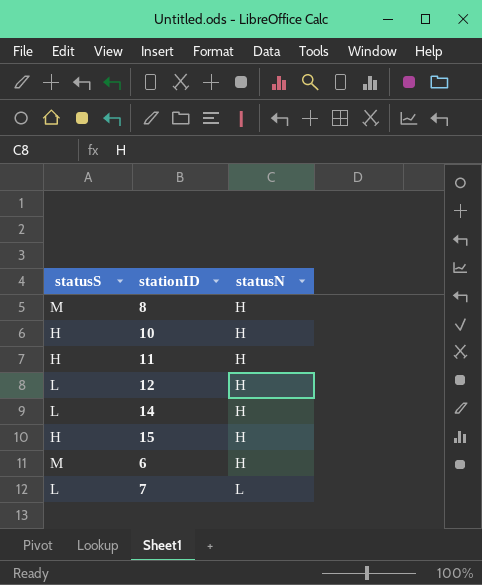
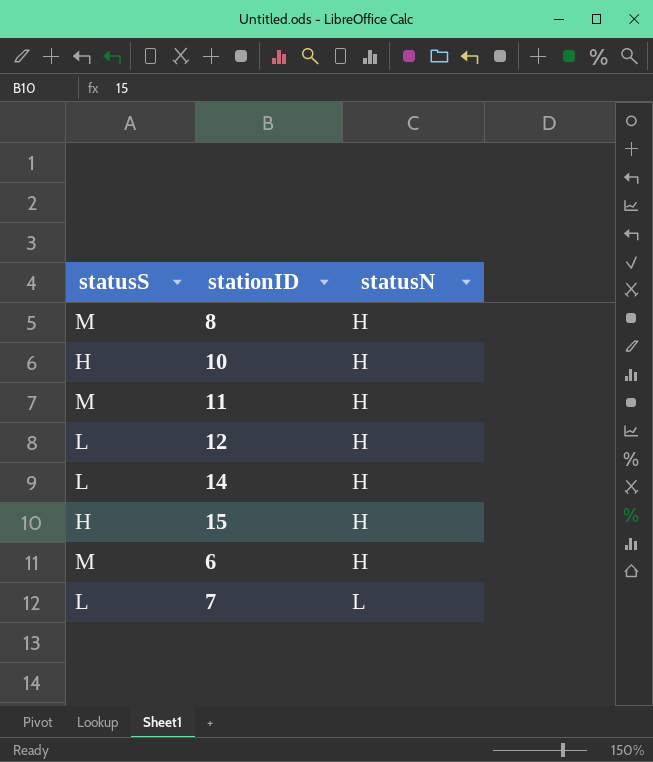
11 | statusS: H -> M

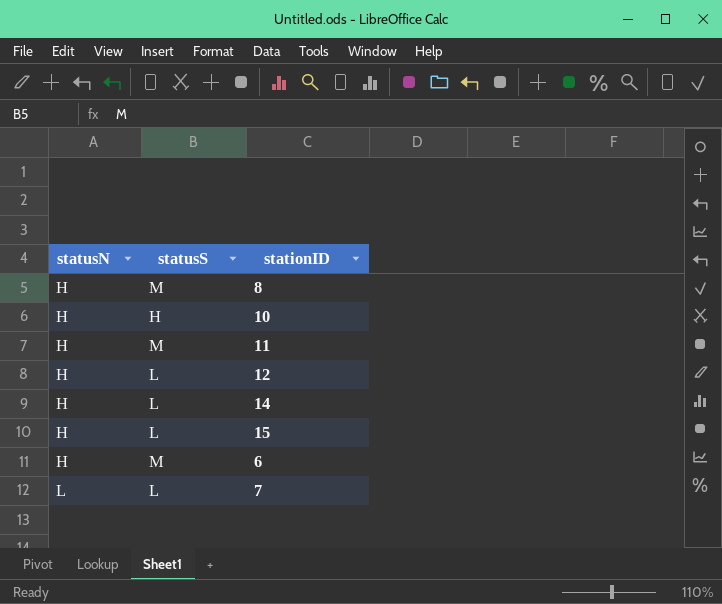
column statusN | position: 3 -> 1
15 | statusS: H -> L

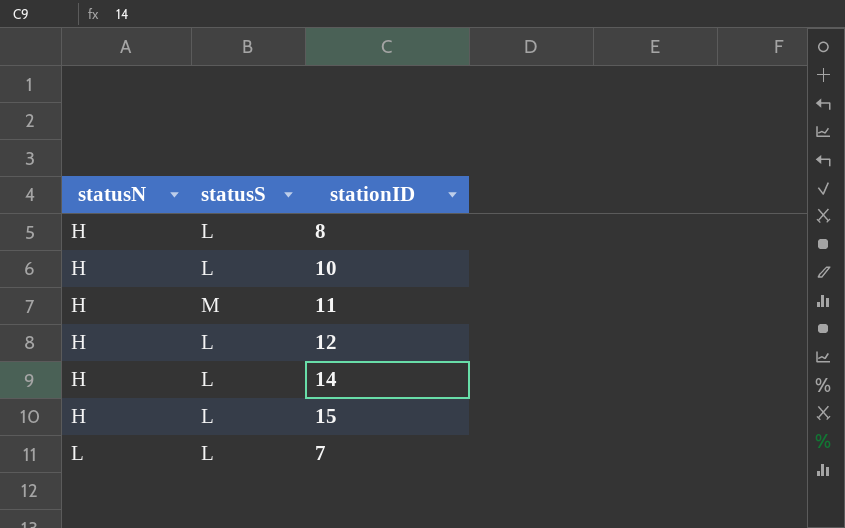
row 6: H | M -> none
8 | statusS: M -> L
10 | statusS: H -> L

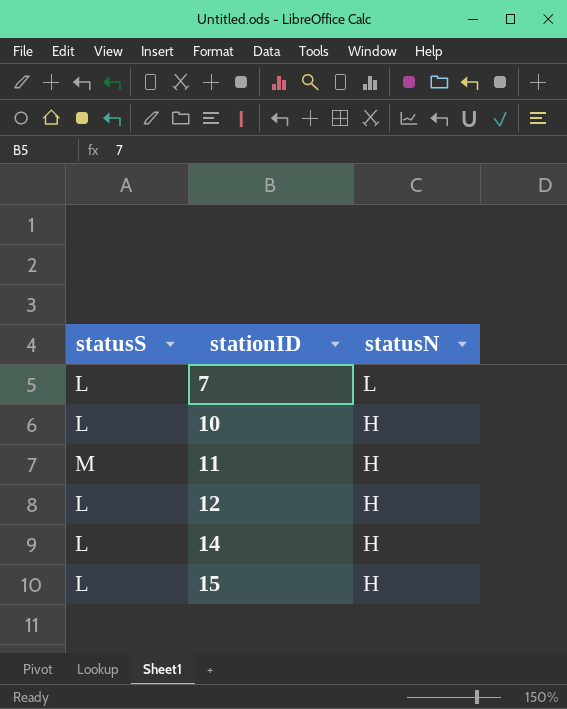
row order: statusN ascending -> stationID ascending
column statusN | position: 1 -> 3
row 8: H | L -> none

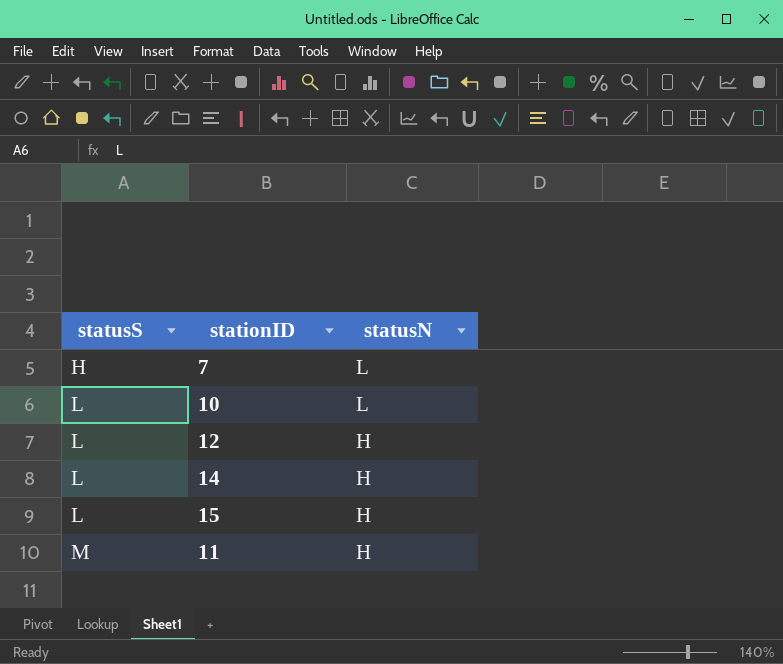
row order: stationID ascending -> statusS ascending
7 | statusS: L -> H
10 | statusN: H -> L

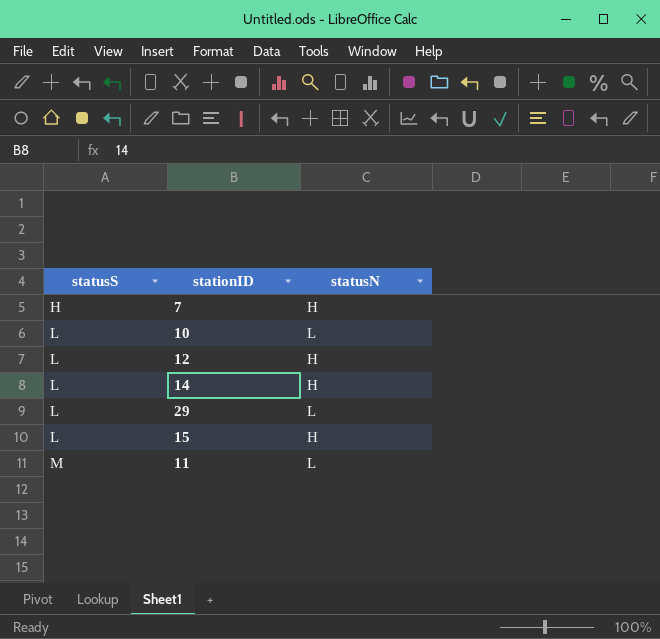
7 | statusN: L -> H
row 29: none -> L | L
11 | statusN: H -> L

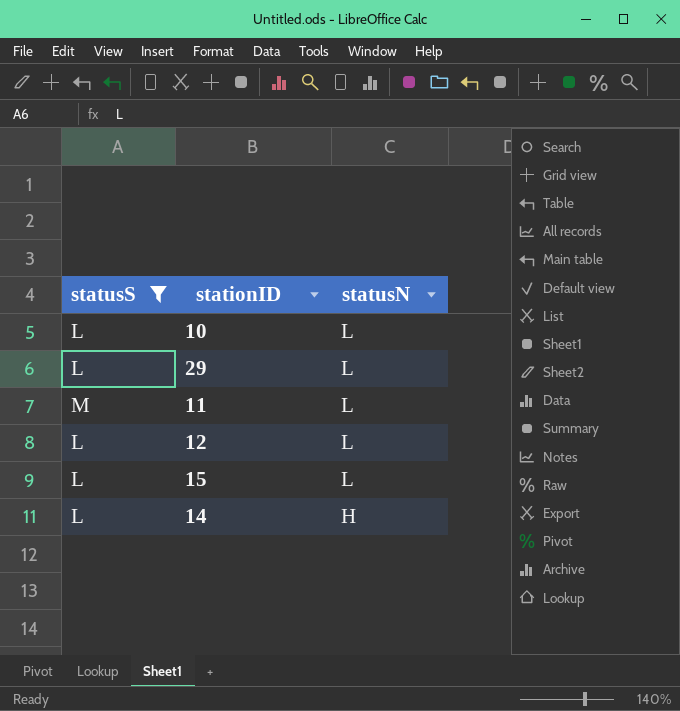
filter: none -> statusS != H
row order: statusS ascending -> statusN descending
12 | statusN: H -> L
15 | statusN: H -> L

